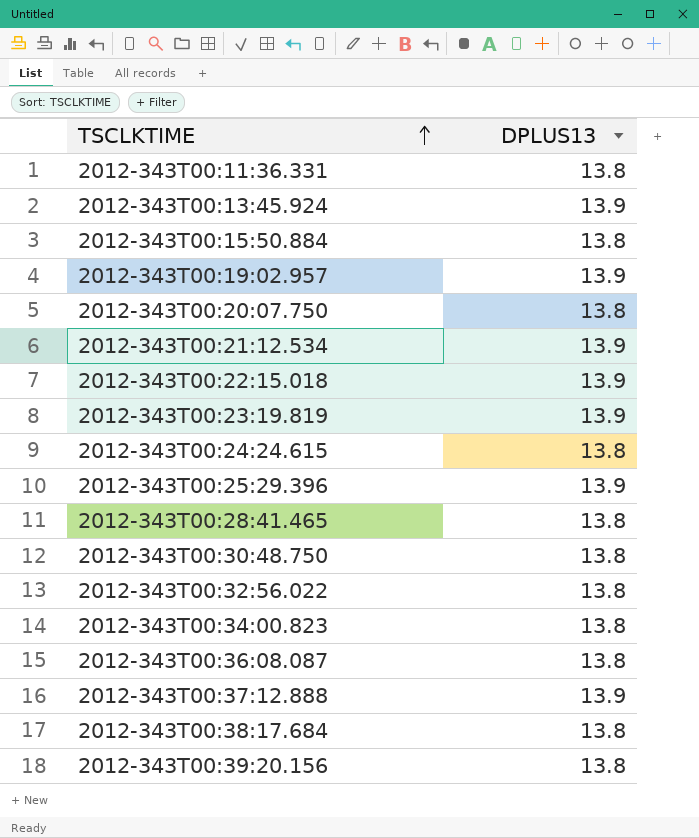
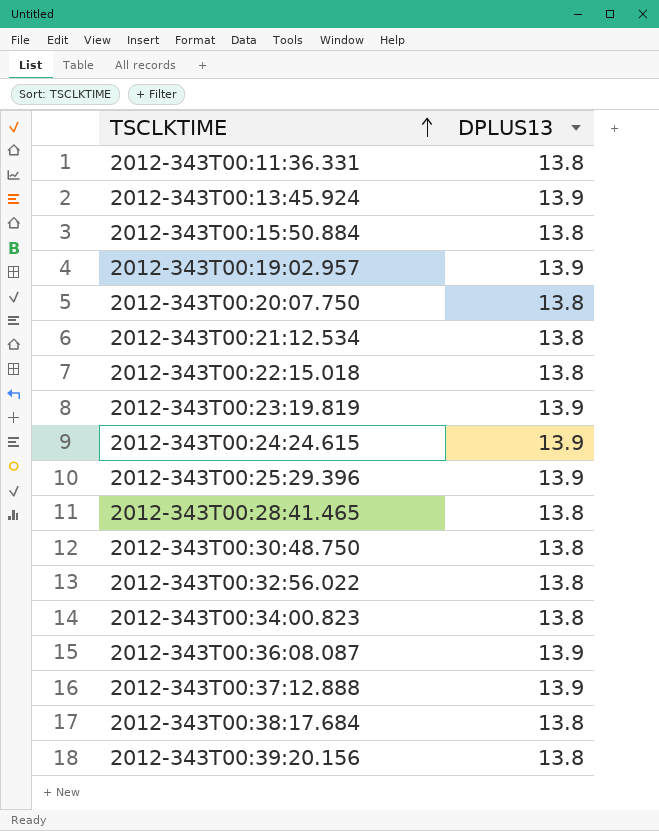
2012-343T00:21:12.534 | DPLUS13: 13.9 -> 13.8
2012-343T00:22:15.018 | DPLUS13: 13.9 -> 13.8
2012-343T00:24:24.615 | DPLUS13: 13.8 -> 13.9
2012-343T00:36:08.087 | DPLUS13: 13.8 -> 13.9

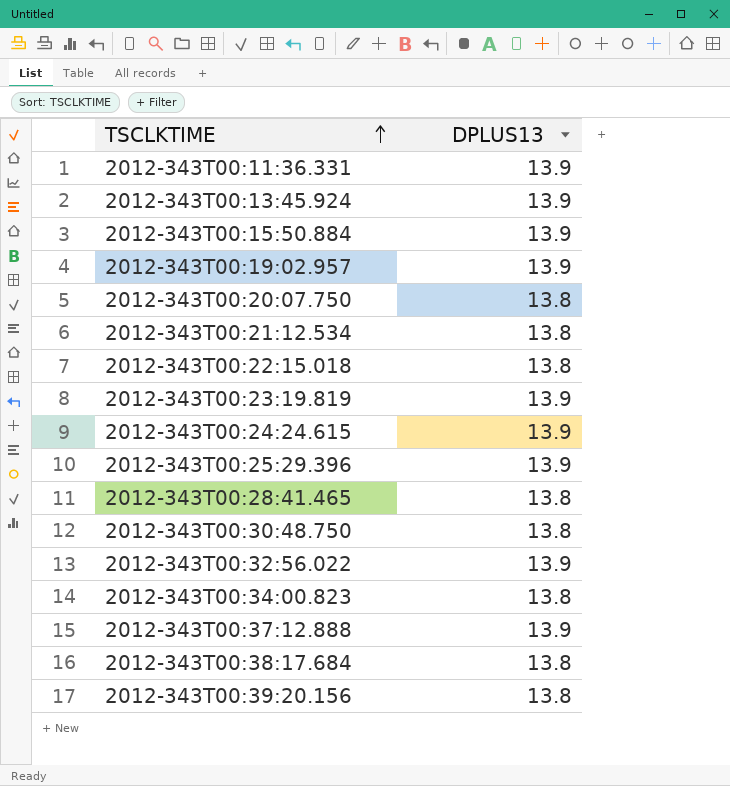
row 2012-343T00:36:08.087: 13.9 -> none
2012-343T00:11:36.331 | DPLUS13: 13.8 -> 13.9
2012-343T00:15:50.884 | DPLUS13: 13.8 -> 13.9
2012-343T00:32:56.022 | DPLUS13: 13.8 -> 13.9

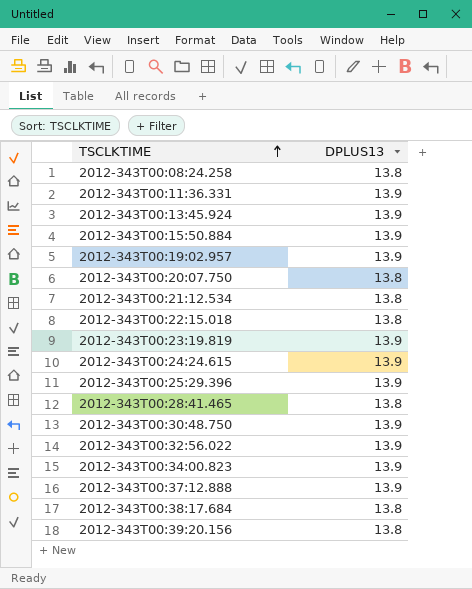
row 2012-343T00:08:24.258: none -> 13.8
2012-343T00:30:48.750 | DPLUS13: 13.8 -> 13.9
2012-343T00:34:00.823 | DPLUS13: 13.8 -> 13.9

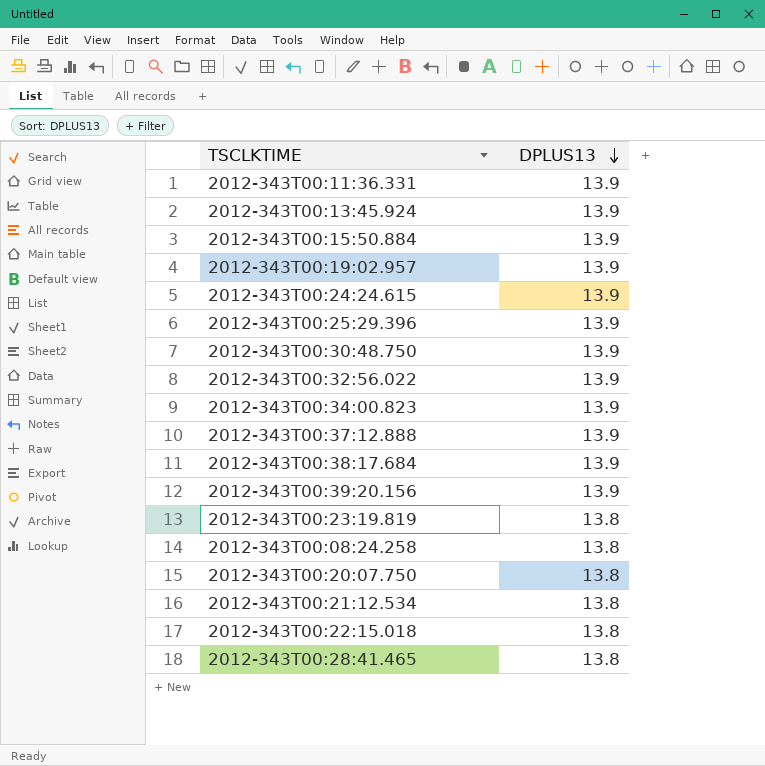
row order: TSCLKTIME ascending -> DPLUS13 descending
2012-343T00:38:17.684 | DPLUS13: 13.8 -> 13.9
2012-343T00:39:20.156 | DPLUS13: 13.8 -> 13.9
2012-343T00:23:19.819 | DPLUS13: 13.9 -> 13.8

